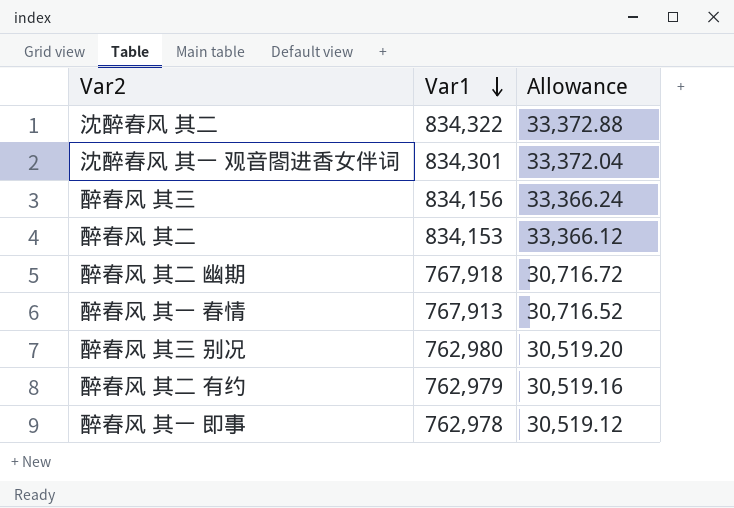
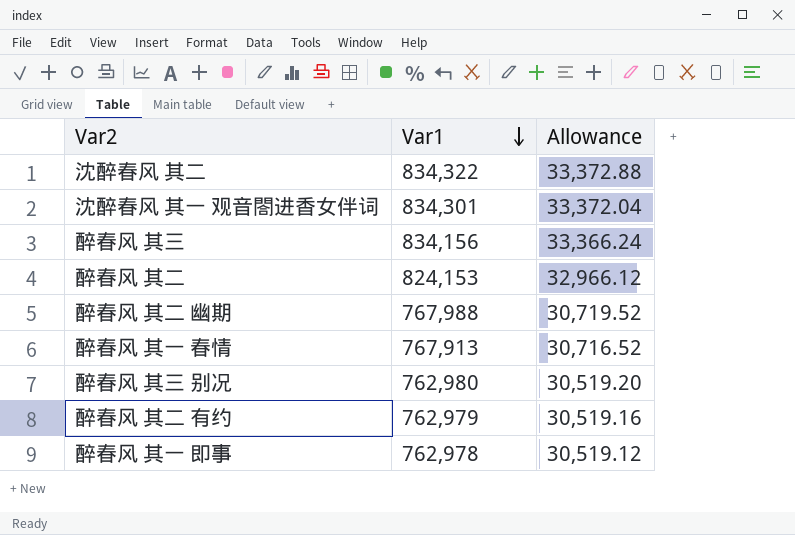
醉春风 其二 | Var1: 834,153 -> 824,153
醉春风 其二 | Allowance: 33,366.12 -> 32,966.12
醉春风 其二 幽期 | Var1: 767,918 -> 767,988
醉春风 其二 幽期 | Allowance: 30,716.72 -> 30,719.52

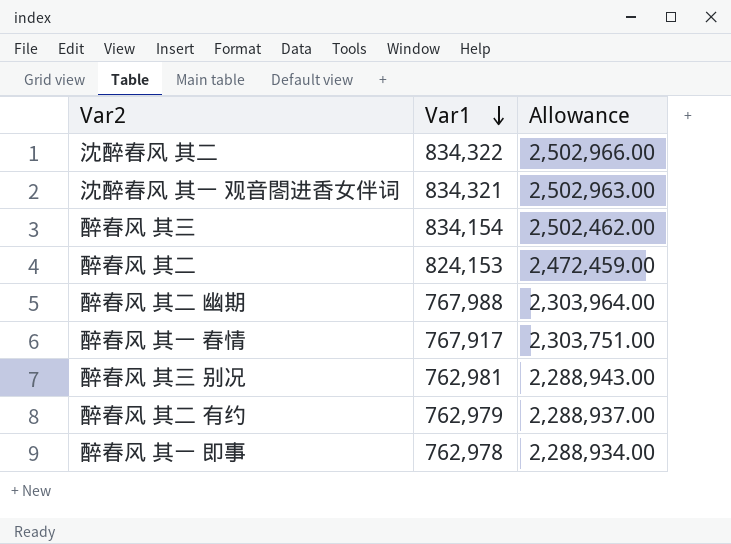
column Allowance | formula: [Var1] * 0.04 -> [Var1] * 3
沈醉春风 其一 观音閤进香女伴词 | Var1: 834,301 -> 834,321
醉春风 其三 | Var1: 834,156 -> 834,154
醉春风 其一 春情 | Var1: 767,913 -> 767,917
醉春风 其三 别况 | Var1: 762,980 -> 762,981

